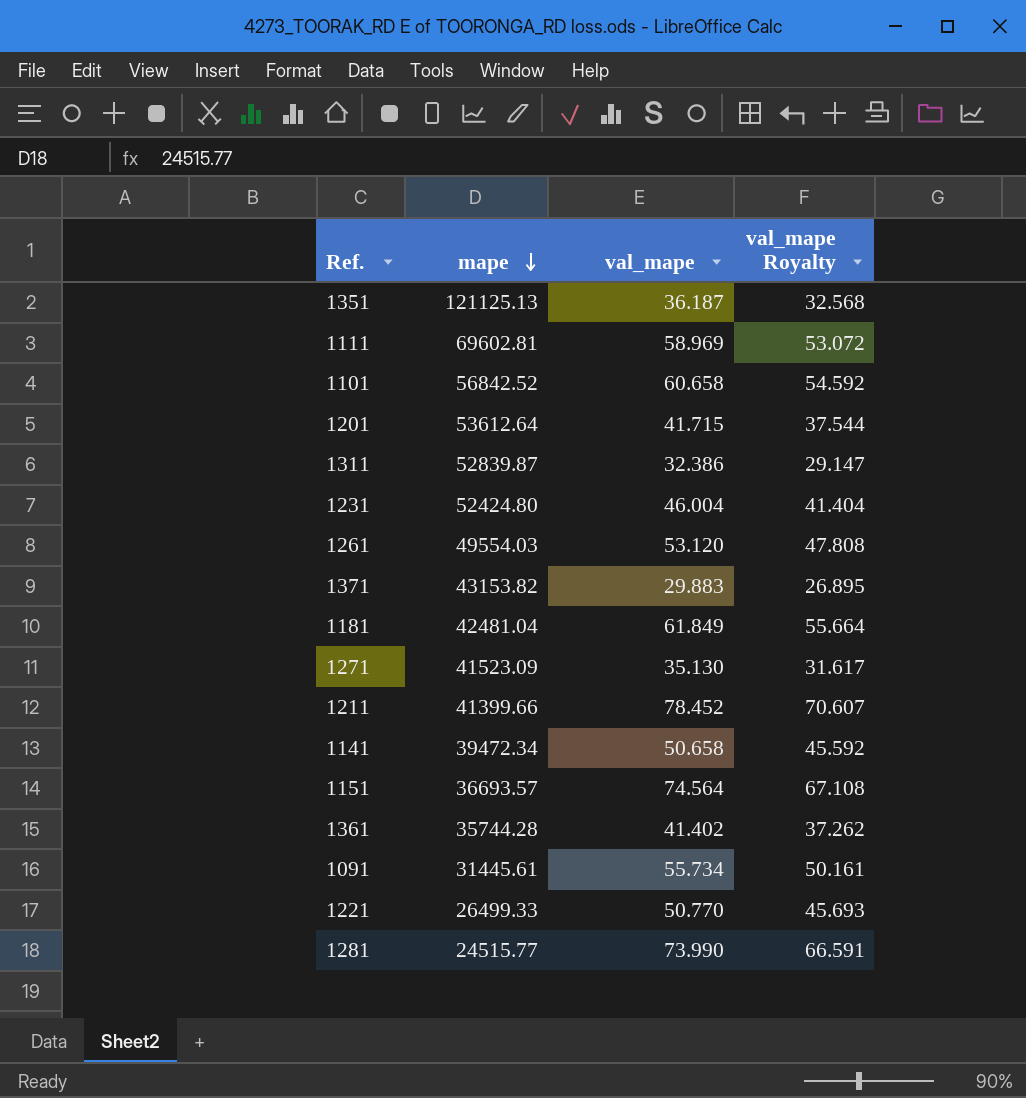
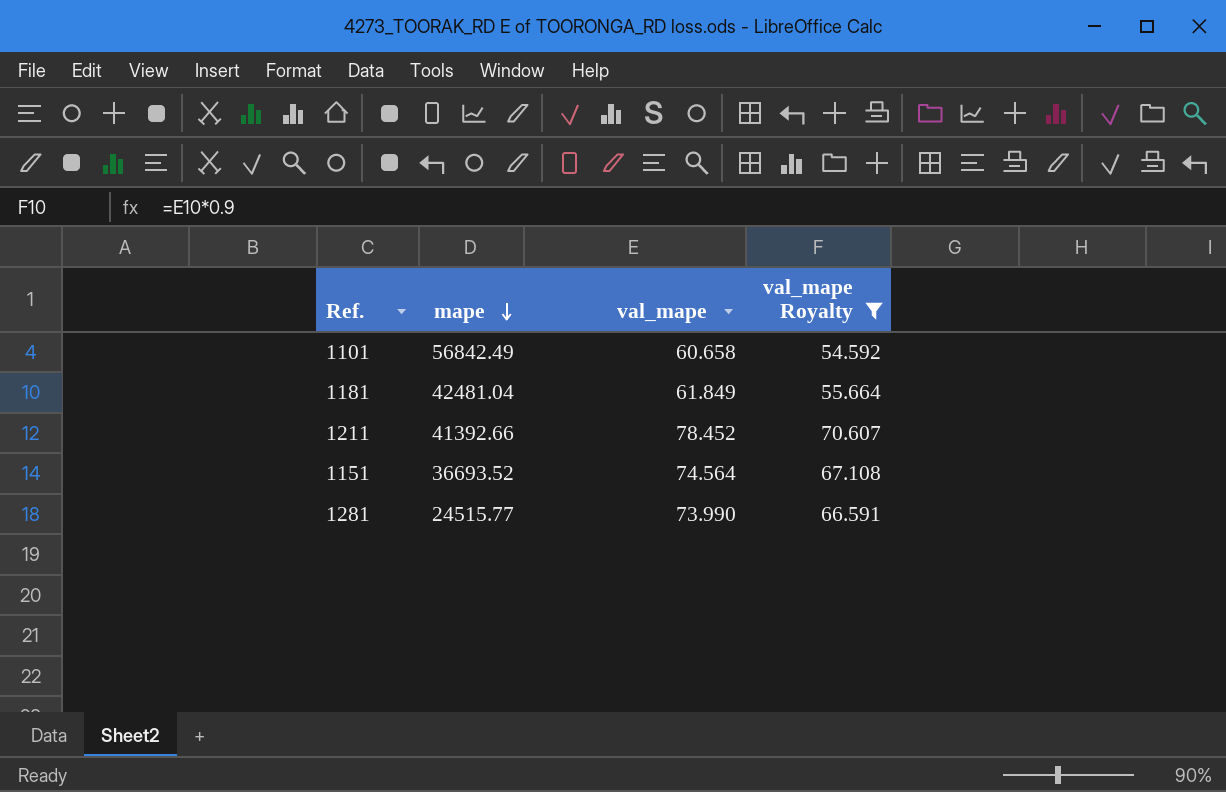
filter: none -> val_mape Royalty >= 54.592
1101 | mape: 56842.52 -> 56842.49
1211 | mape: 41399.66 -> 41392.66
1151 | mape: 36693.57 -> 36693.52

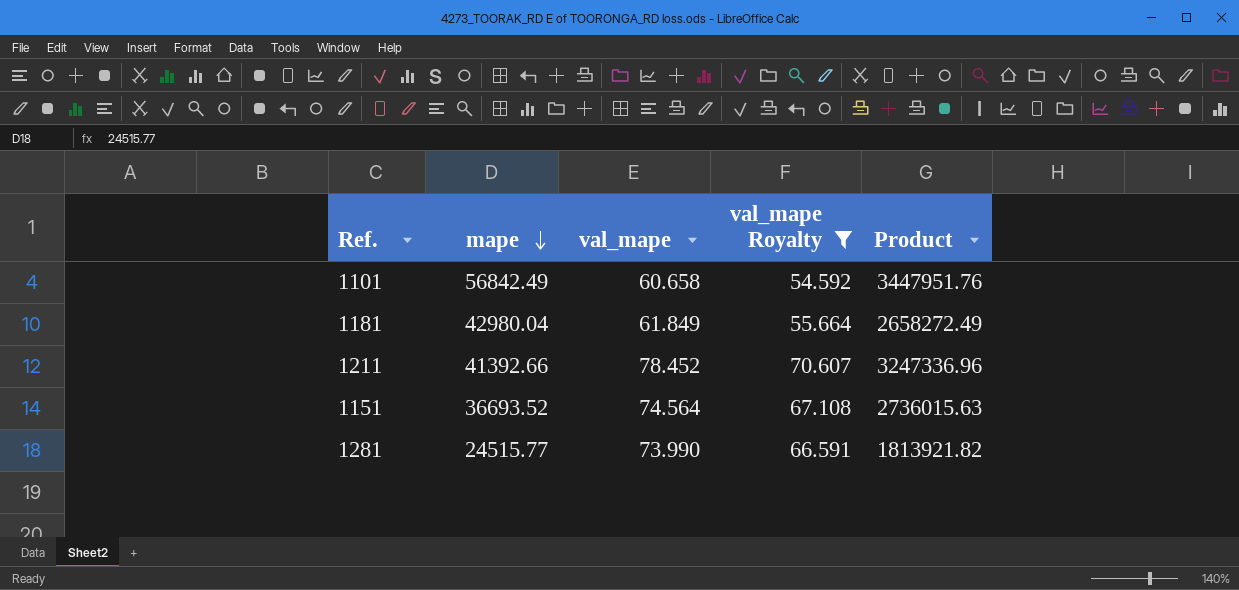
column Product | formula: none -> [mape] * [val_mape]
1181 | mape: 42481.04 -> 42980.04

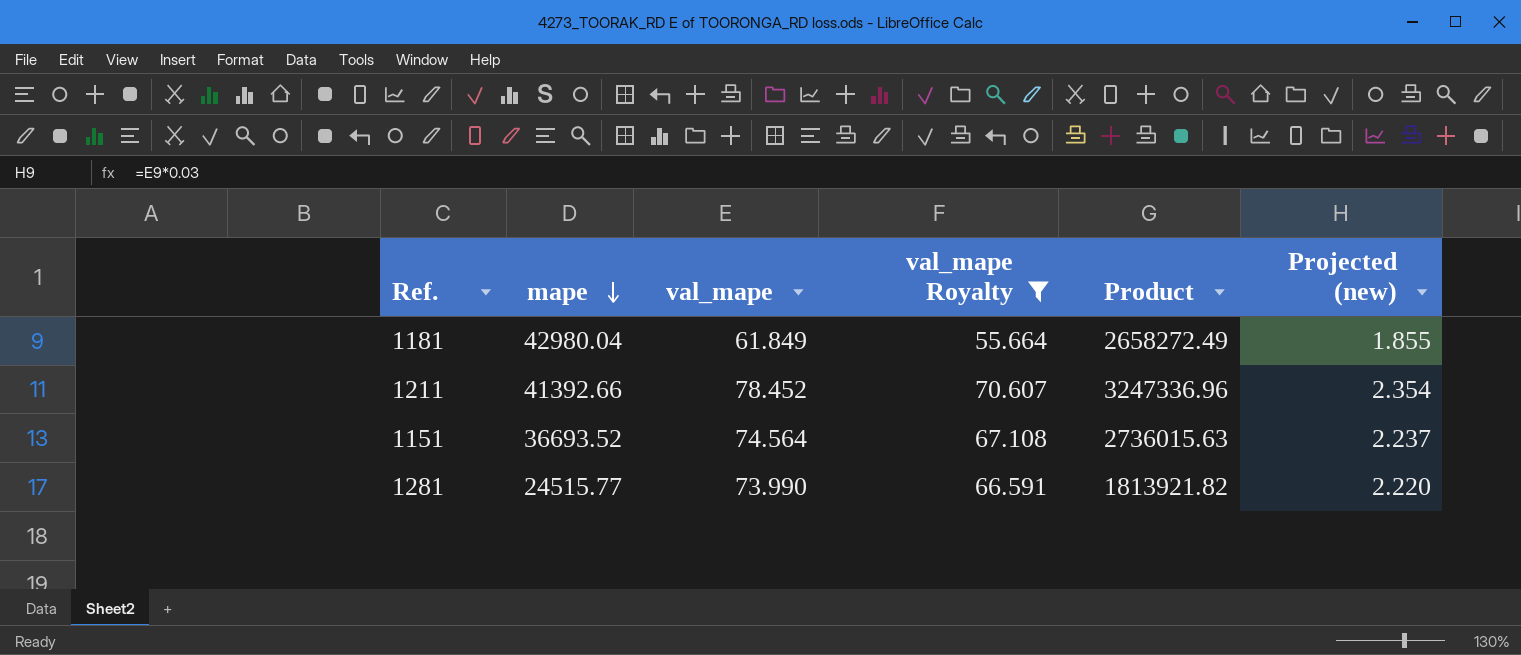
column Projected (new) | formula: none -> [val_mape] * 0.03
row 1101: 56842.49 | 60.658 | 54.592 | 3447951.76 -> none

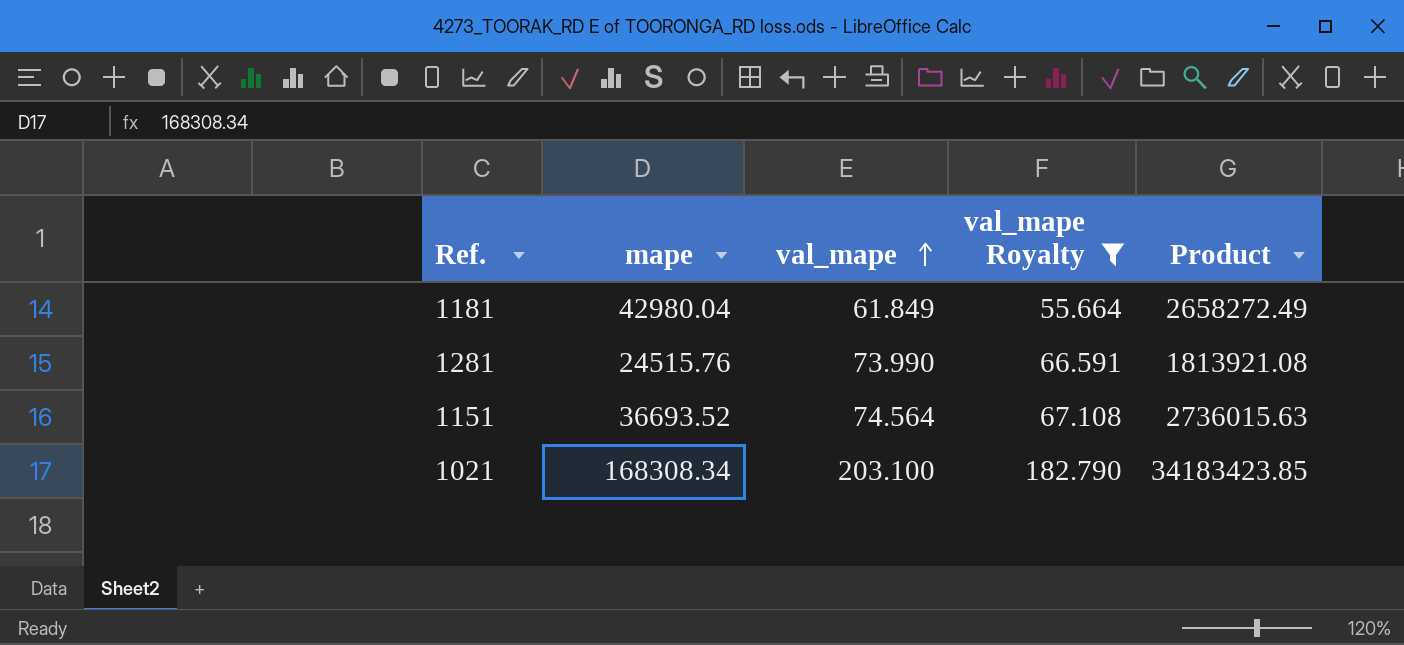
row order: mape descending -> val_mape ascending
column Projected (new) | formula: [val_mape] * 0.03 -> none
row 1211: 41392.66 | 78.452 | 70.607 | 3247336.96 | 2.354 -> none
1281 | mape: 24515.77 -> 24515.76
1281 | Product: 1813921.82 -> 1813921.08
row 1021: none -> 168308.34 | 203.100 | 182.790 | 34183423.85

